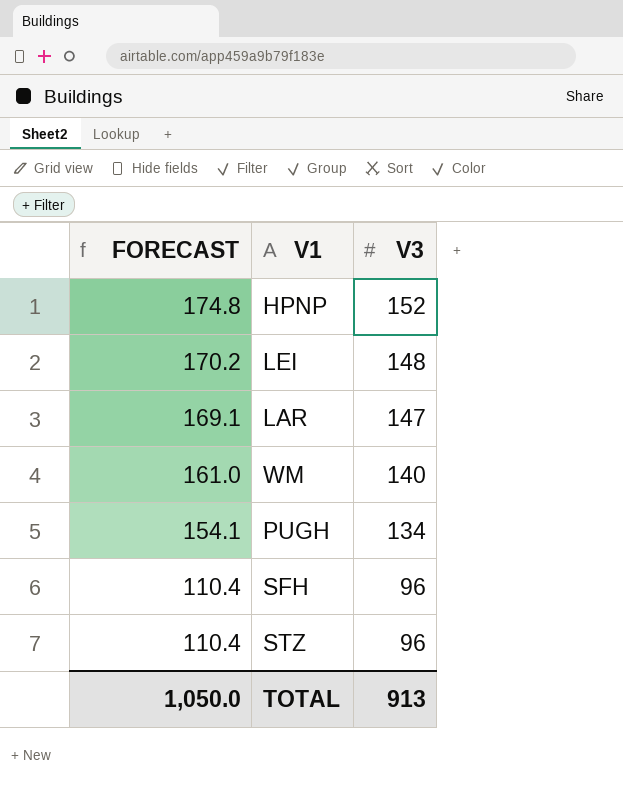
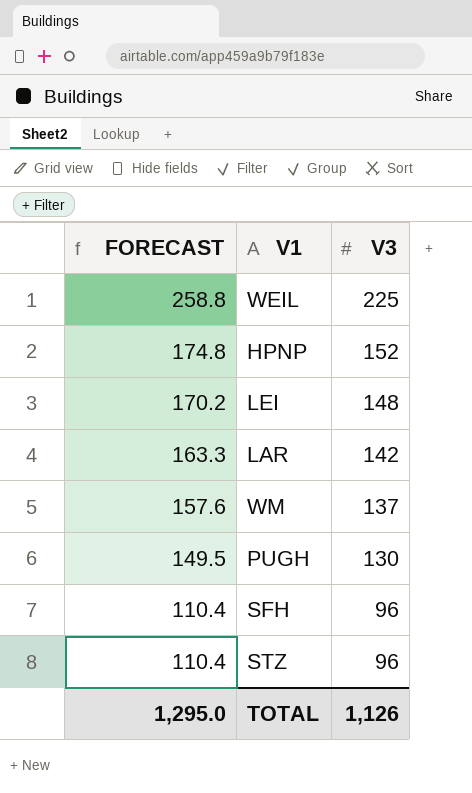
row WEIL: none -> 258.8 | 225
LAR | FORECAST: 169.1 -> 163.3
LAR | V3: 147 -> 142
WM | FORECAST: 161.0 -> 157.6
WM | V3: 140 -> 137
PUGH | FORECAST: 154.1 -> 149.5
PUGH | V3: 134 -> 130
TOTAL | FORECAST: 1,050.0 -> 1,295.0
TOTAL | V3: 913 -> 1,126

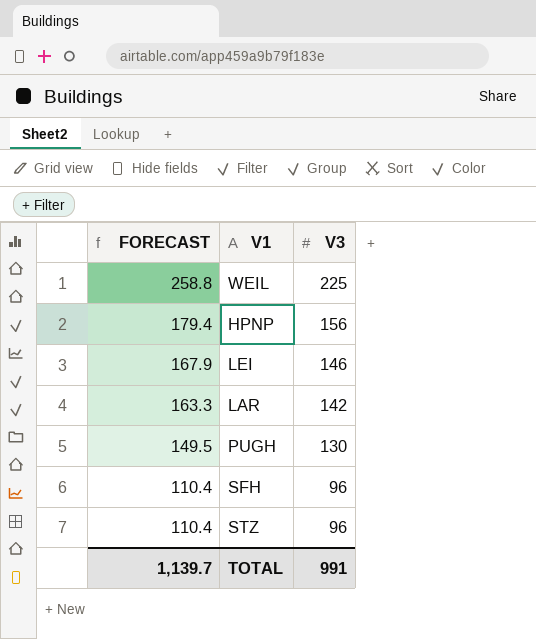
row WM: 157.6 | 137 -> none
HPNP | FORECAST: 174.8 -> 179.4
HPNP | V3: 152 -> 156
LEI | FORECAST: 170.2 -> 167.9
LEI | V3: 148 -> 146
TOTAL | FORECAST: 1,295.0 -> 1,139.7
TOTAL | V3: 1,126 -> 991

